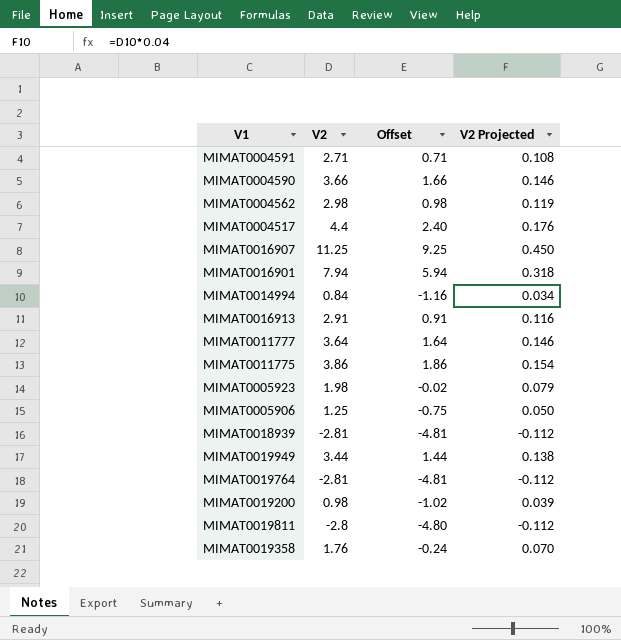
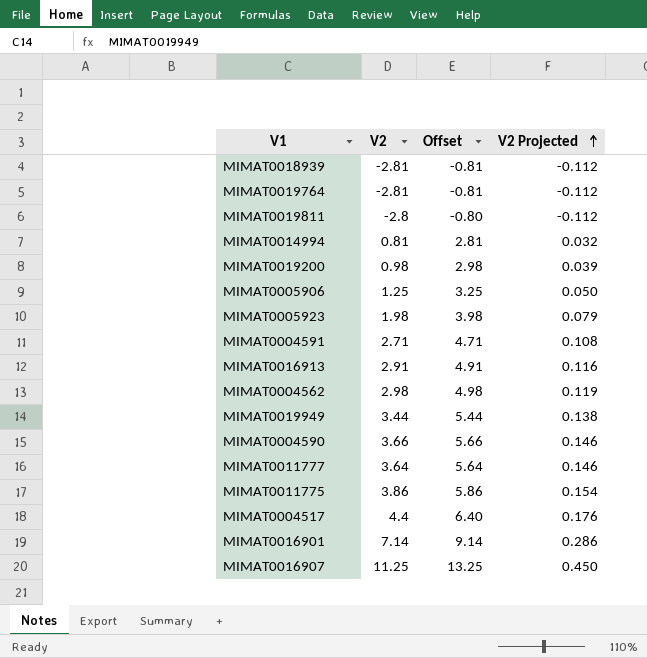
row order: none -> V2 Projected ascending
column Offset | formula: [V2] - 2 -> [V2] + 2
row MIMAT0019358: 1.76 | -0.24 | 0.070 -> none
MIMAT0014994 | V2: 0.84 -> 0.81
MIMAT0014994 | V2 Projected: 0.034 -> 0.032
MIMAT0016901 | V2: 7.94 -> 7.14
MIMAT0016901 | V2 Projected: 0.318 -> 0.286

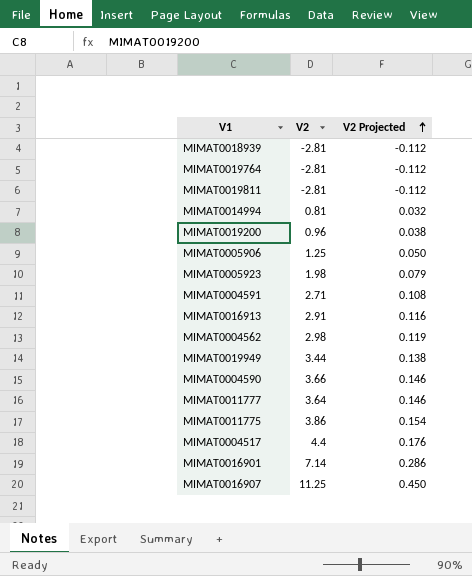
column Offset | formula: [V2] + 2 -> none
MIMAT0019811 | V2: -2.8 -> -2.81
MIMAT0019200 | V2: 0.98 -> 0.96
MIMAT0019200 | V2 Projected: 0.039 -> 0.038

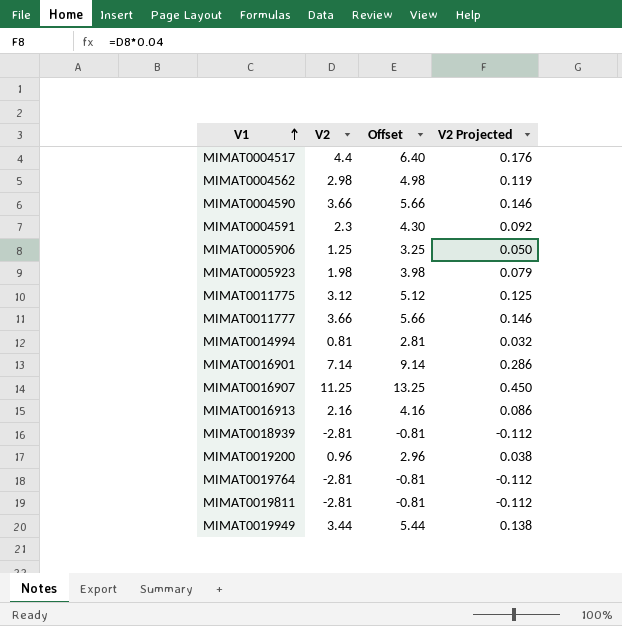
row order: V2 Projected ascending -> V1 ascending
column Offset | formula: none -> [V2] + 2
MIMAT0004591 | V2: 2.71 -> 2.3
MIMAT0004591 | V2 Projected: 0.108 -> 0.092
MIMAT0011775 | V2: 3.86 -> 3.12
MIMAT0011775 | V2 Projected: 0.154 -> 0.125
MIMAT0011777 | V2: 3.64 -> 3.66
MIMAT0016913 | V2: 2.91 -> 2.16
MIMAT0016913 | V2 Projected: 0.116 -> 0.086

